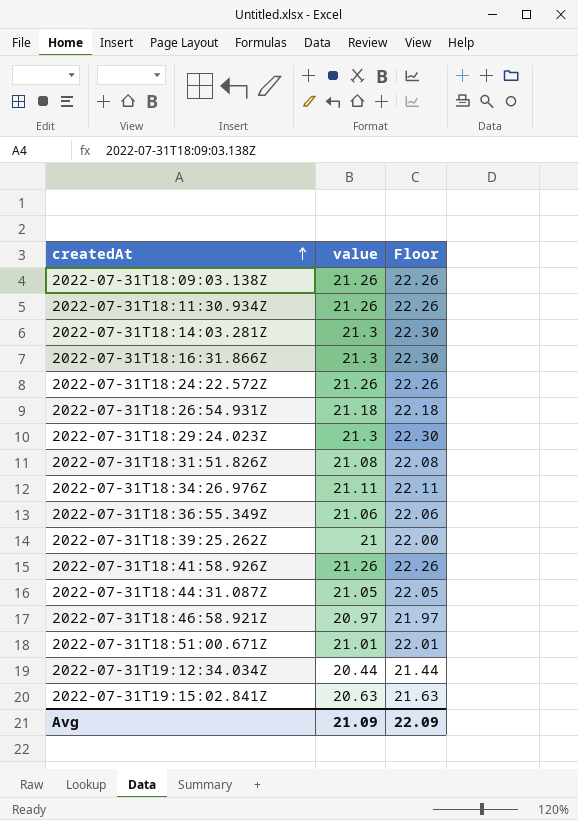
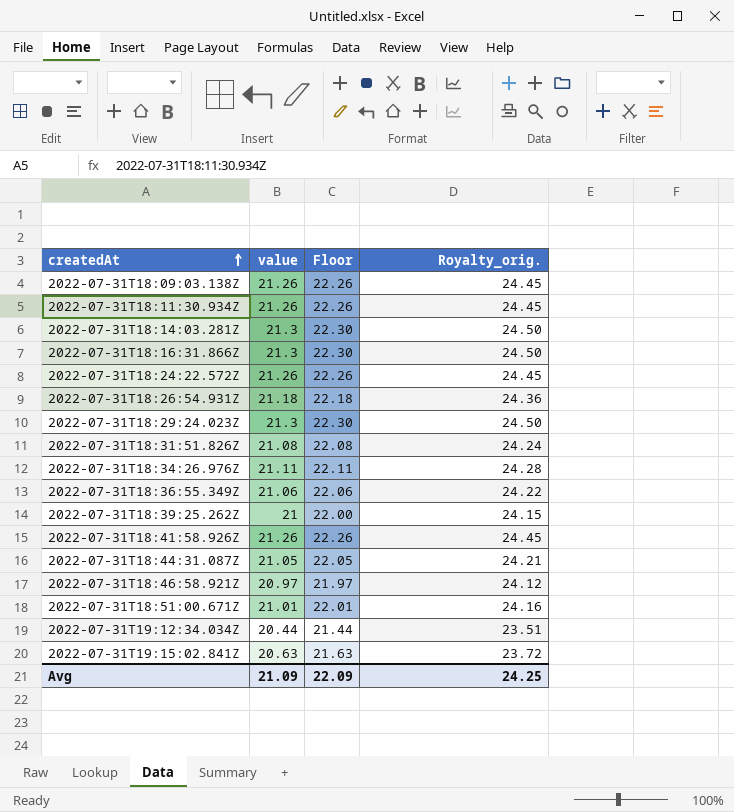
column Royalty_orig. | formula: none -> [value] * 1.15

